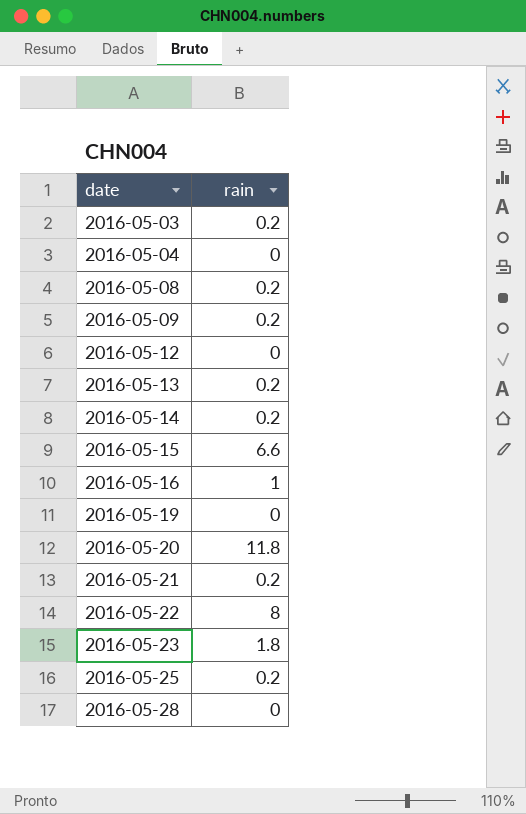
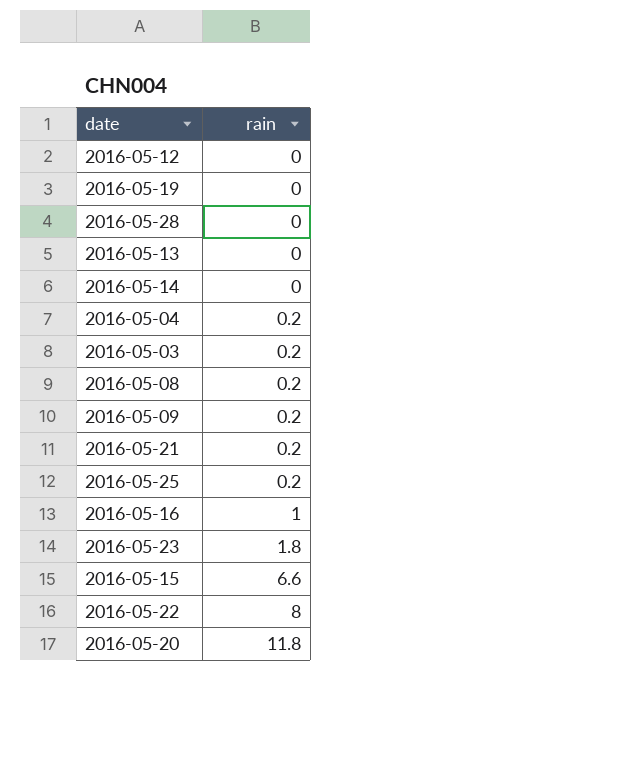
row order: date ascending -> rain ascending
2016-05-13 | rain: 0.2 -> 0
2016-05-14 | rain: 0.2 -> 0
2016-05-04 | rain: 0 -> 0.2

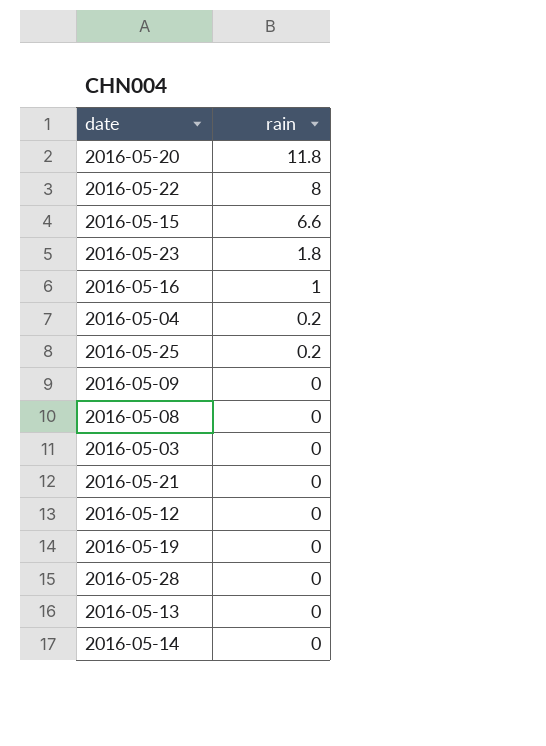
row order: rain ascending -> rain descending
2016-05-09 | rain: 0.2 -> 0
2016-05-08 | rain: 0.2 -> 0
2016-05-03 | rain: 0.2 -> 0
2016-05-21 | rain: 0.2 -> 0

